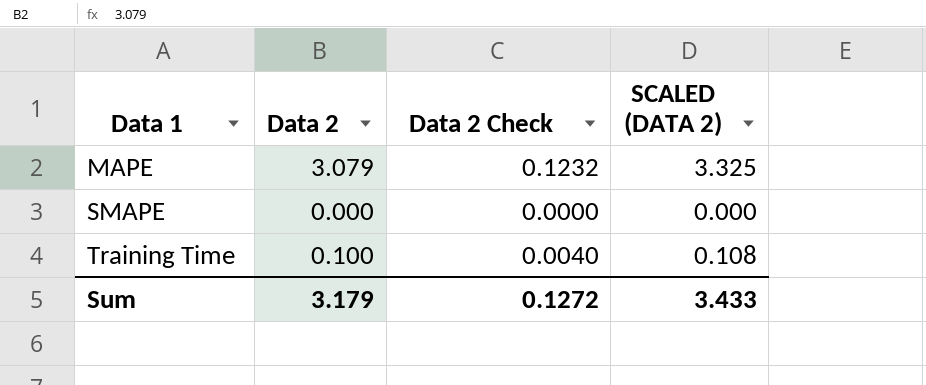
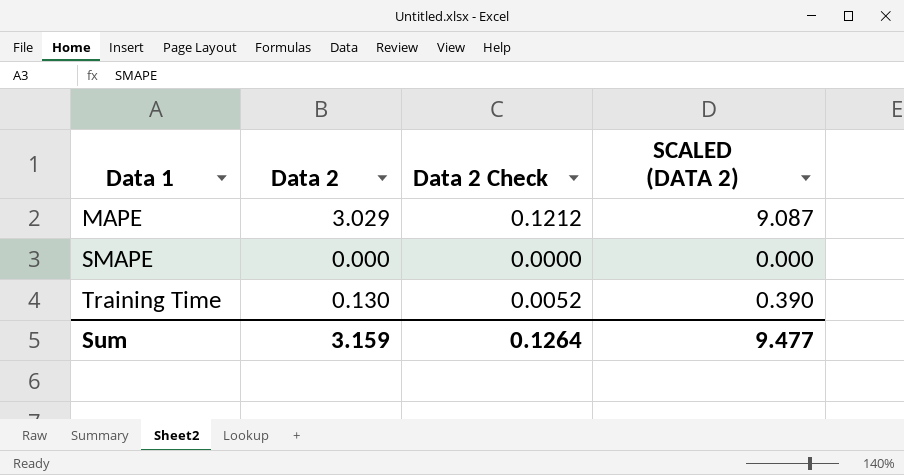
column SCALED (DATA 2) | formula: [Data 2] * 1.08 -> [Data 2] * 3
MAPE | Data 2: 3.079 -> 3.029
MAPE | Data 2 Check: 0.1232 -> 0.1212
Training Time | Data 2: 0.100 -> 0.130
Training Time | Data 2 Check: 0.0040 -> 0.0052
Sum | Data 2: 3.179 -> 3.159
Sum | Data 2 Check: 0.1272 -> 0.1264
Sum | SCALED (DATA 2): 3.433 -> 9.477

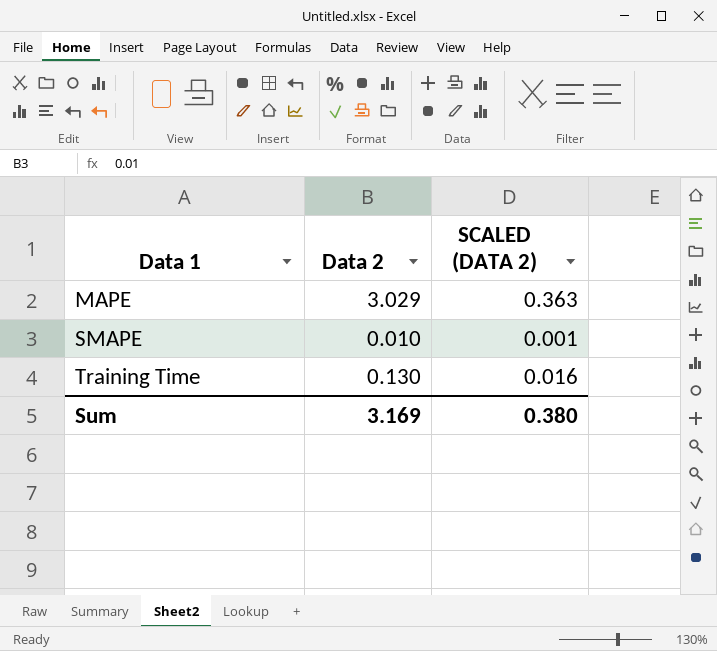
column Data 2 Check | formula: [Data 2] * 0.04 -> none
column SCALED (DATA 2) | formula: [Data 2] * 3 -> [Data 2] * 0.12
SMAPE | Data 2: 0.000 -> 0.010
Sum | Data 2: 3.159 -> 3.169
Sum | SCALED (DATA 2): 9.477 -> 0.380

